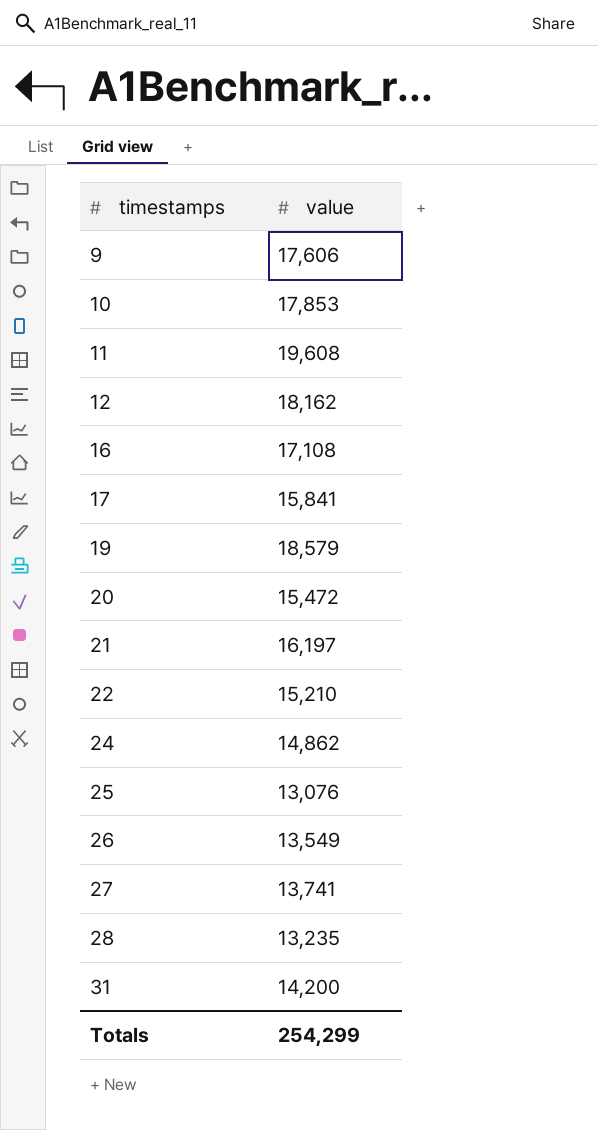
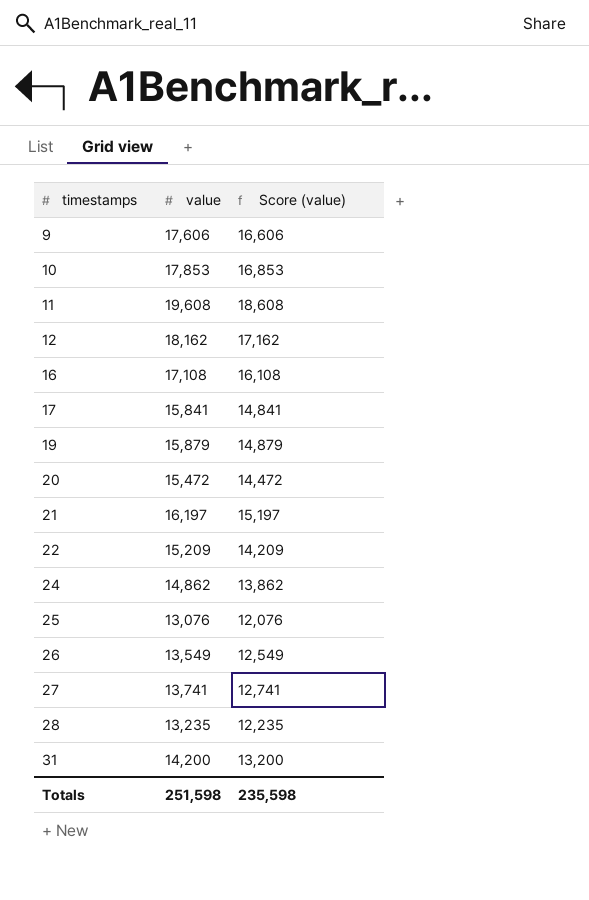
column Score (value) | formula: none -> [value] - 1000
19 | value: 18,579 -> 15,879
22 | value: 15,210 -> 15,209
Totals | value: 254,299 -> 251,598

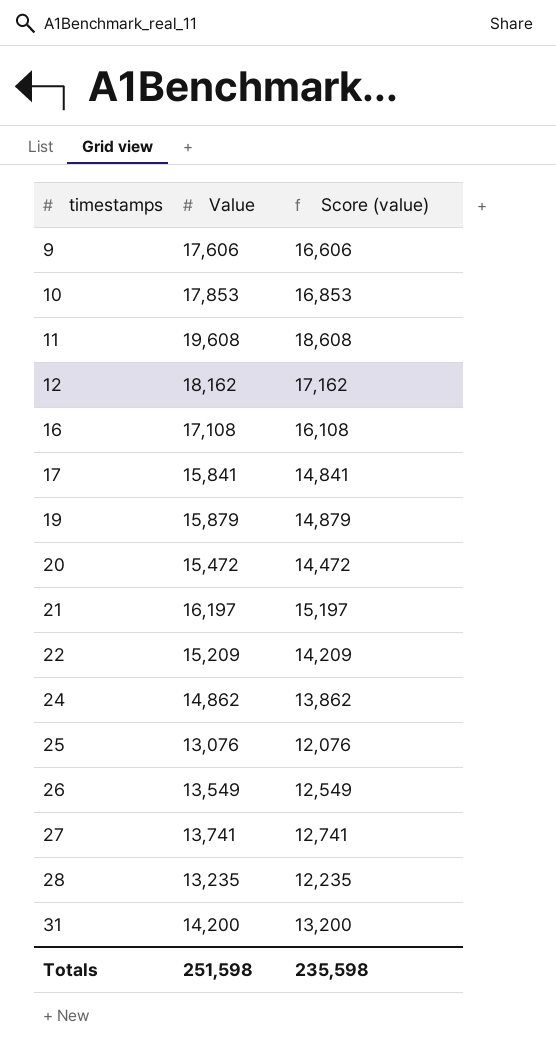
column name: value -> Value

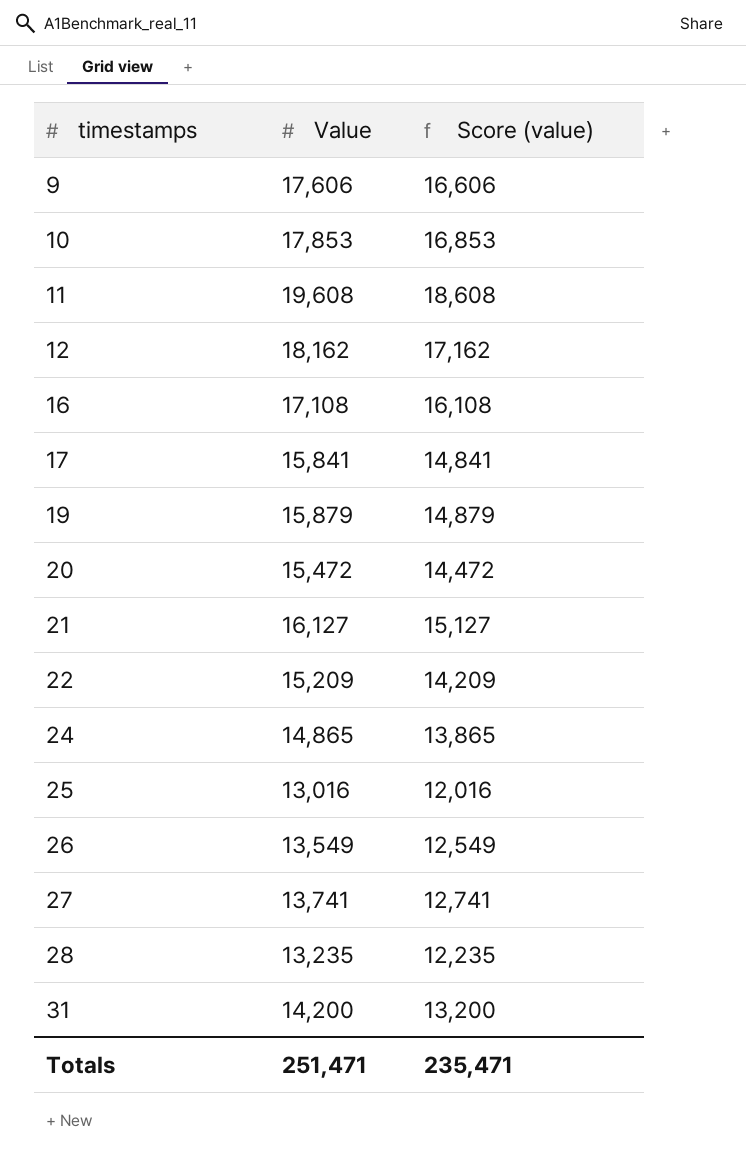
21 | Value: 16,197 -> 16,127
21 | Score (value): 15,197 -> 15,127
24 | Value: 14,862 -> 14,865
24 | Score (value): 13,862 -> 13,865
25 | Value: 13,076 -> 13,016
25 | Score (value): 12,076 -> 12,016
Totals | Value: 251,598 -> 251,471
Totals | Score (value): 235,598 -> 235,471

